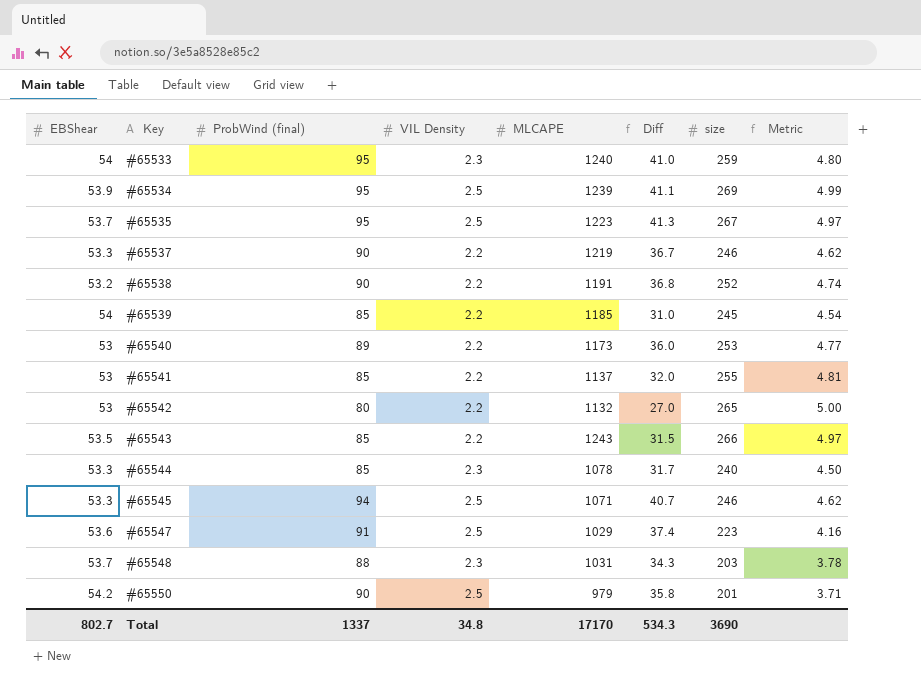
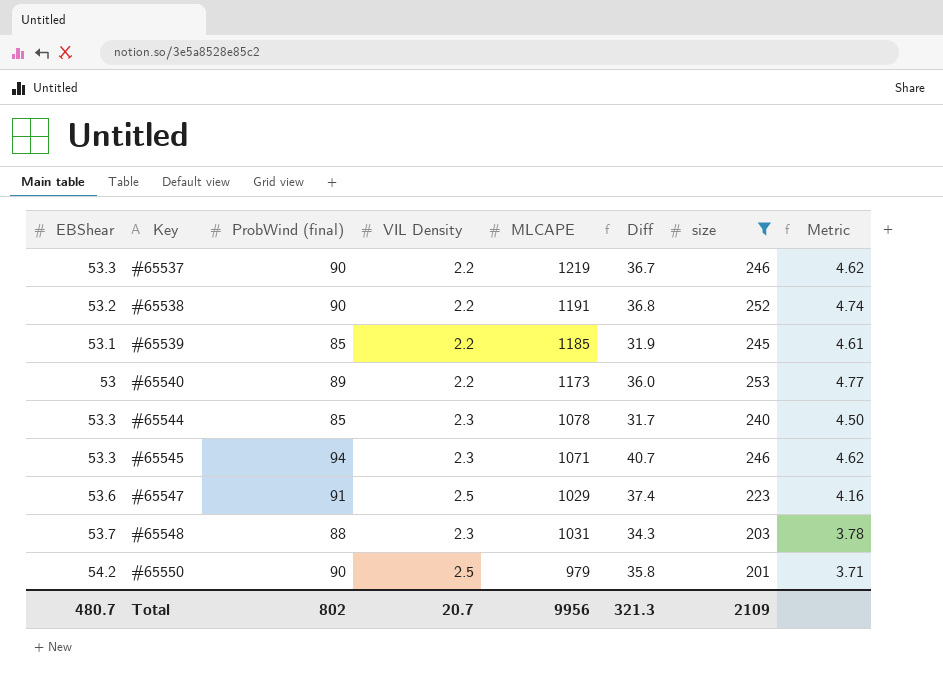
filter: none -> size <= 253
#65539 | EBShear: 54 -> 53.1
#65539 | Diff: 31.0 -> 31.9
#65539 | Metric: 4.54 -> 4.61
#65545 | VIL Density: 2.5 -> 2.3
Total | EBShear: 802.7 -> 480.7
Total | ProbWind (final): 1337 -> 802
Total | VIL Density: 34.8 -> 20.7
Total | MLCAPE: 17170 -> 9956
Total | Diff: 534.3 -> 321.3
Total | size: 3690 -> 2109

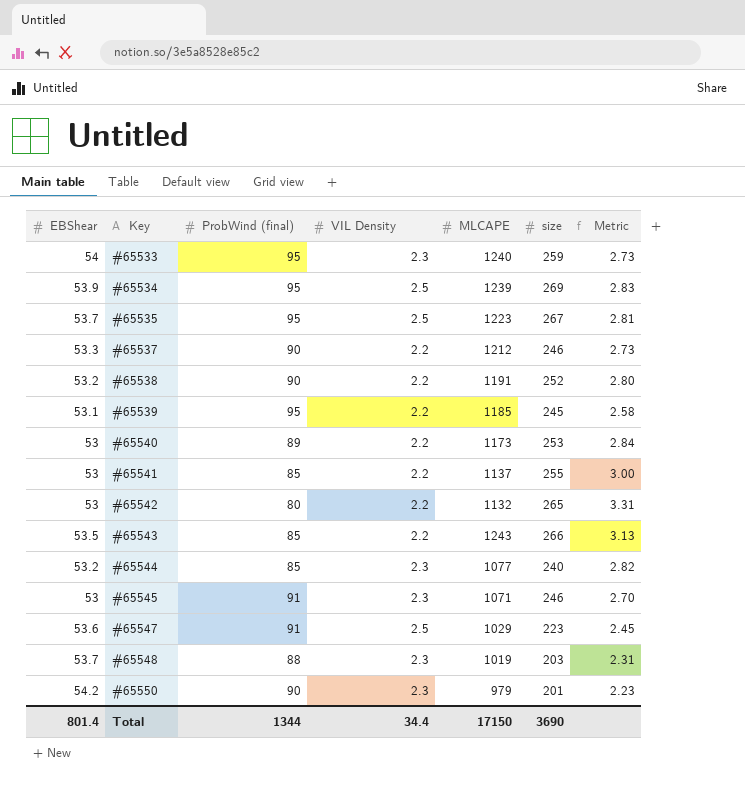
filter: size <= 253 -> none
column Diff | formula: [ProbWind (final)] - [EBShear] -> none
column Metric | formula: [size] / [EBShear] -> [size] / [ProbWind (final)]
#65537 | MLCAPE: 1219 -> 1212
#65539 | ProbWind (final): 85 -> 95
#65544 | EBShear: 53.3 -> 53.2
#65544 | MLCAPE: 1078 -> 1077
#65545 | EBShear: 53.3 -> 53
#65545 | ProbWind (final): 94 -> 91
#65548 | MLCAPE: 1031 -> 1019
#65550 | VIL Density: 2.5 -> 2.3
Total | EBShear: 480.7 -> 801.4
Total | ProbWind (final): 802 -> 1344
Total | VIL Density: 20.7 -> 34.4
Total | MLCAPE: 9956 -> 17150
Total | size: 2109 -> 3690

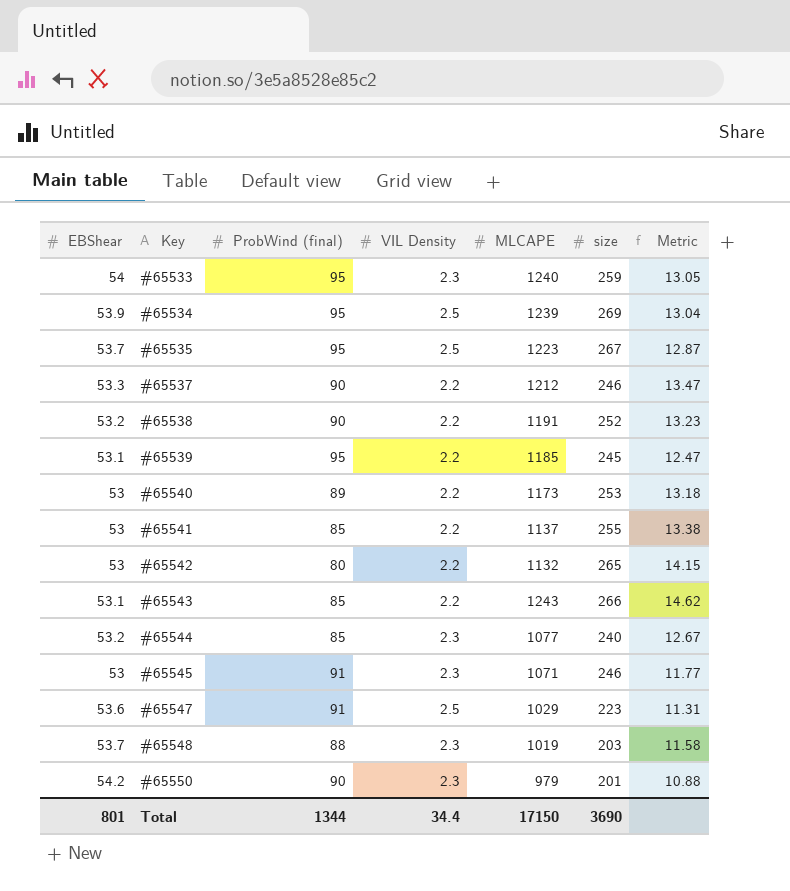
column Metric | formula: [size] / [ProbWind (final)] -> [MLCAPE] / [ProbWind (final)]
#65543 | EBShear: 53.5 -> 53.1
Total | EBShear: 801.4 -> 801

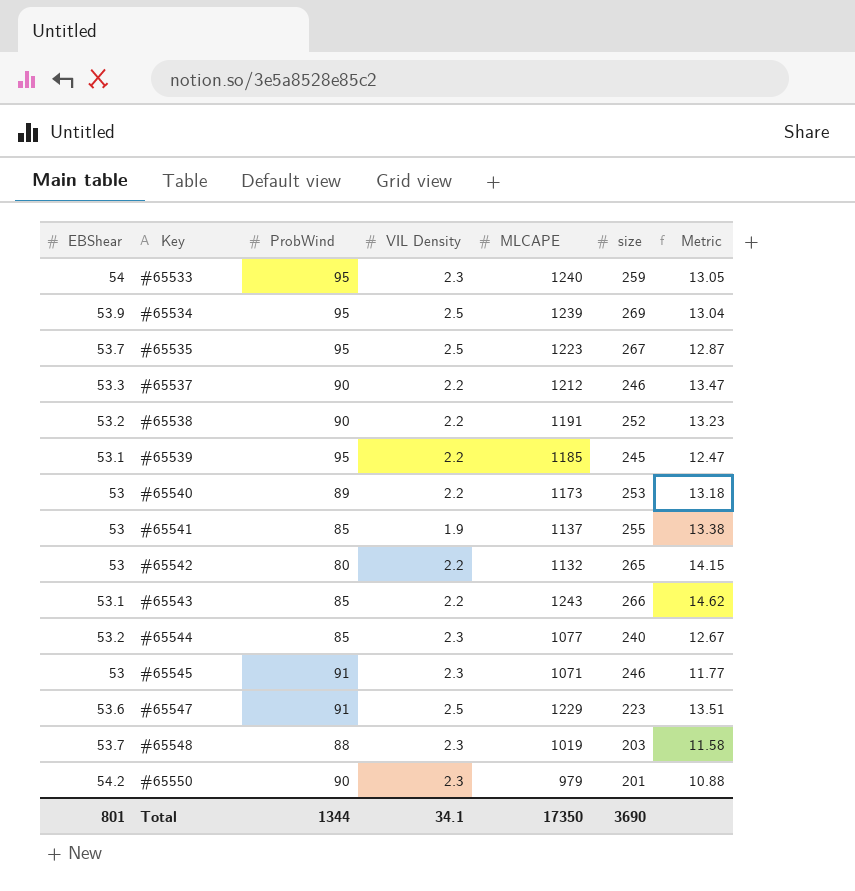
column name: ProbWind (final) -> ProbWind
#65541 | VIL Density: 2.2 -> 1.9
#65547 | MLCAPE: 1029 -> 1229
#65547 | Metric: 11.31 -> 13.51
Total | VIL Density: 34.4 -> 34.1
Total | MLCAPE: 17150 -> 17350

